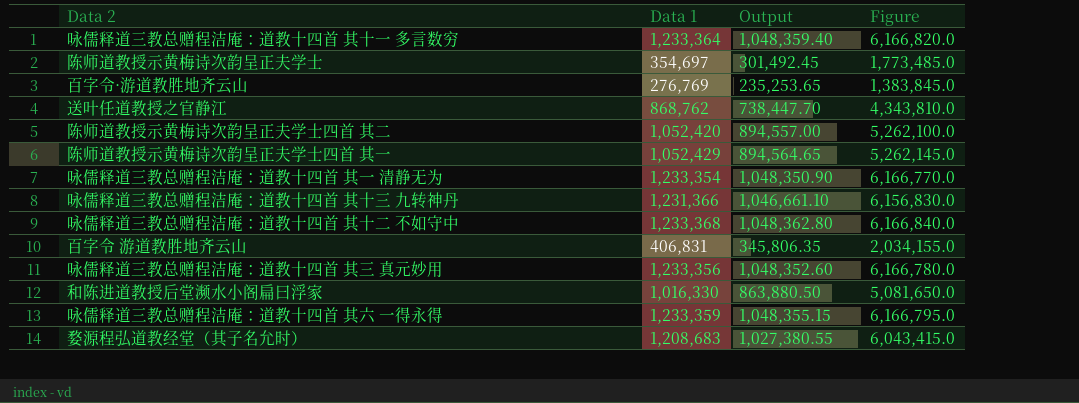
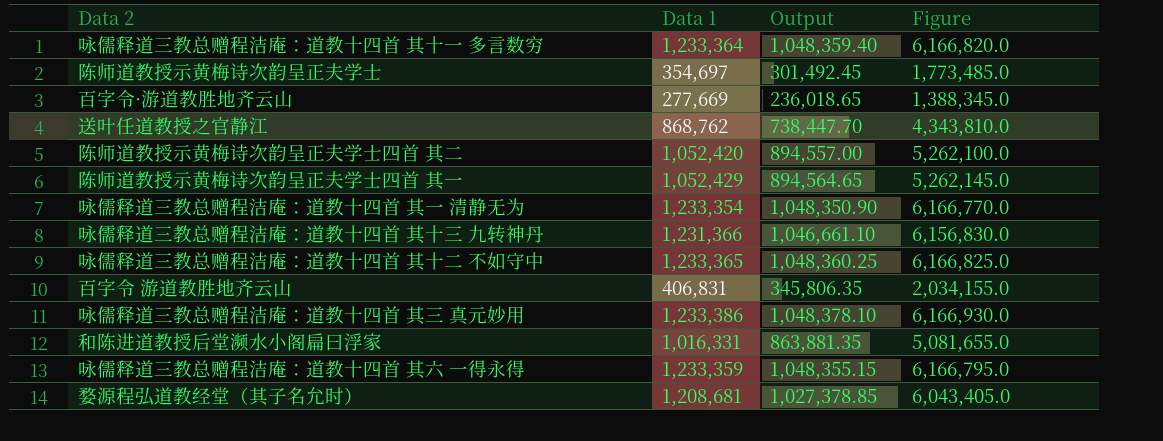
百字令·游道教胜地齐云山 | Data 1: 276,769 -> 277,669
百字令·游道教胜地齐云山 | Output: 235,253.65 -> 236,018.65
百字令·游道教胜地齐云山 | Figure: 1,383,845.0 -> 1,388,345.0
咏儒释道三教总赠程洁庵：道教十四首 其十二 不如守中 | Data 1: 1,233,368 -> 1,233,365
咏儒释道三教总赠程洁庵：道教十四首 其十二 不如守中 | Output: 1,048,362.80 -> 1,048,360.25
咏儒释道三教总赠程洁庵：道教十四首 其十二 不如守中 | Figure: 6,166,840.0 -> 6,166,825.0
咏儒释道三教总赠程洁庵：道教十四首 其三 真元妙用 | Data 1: 1,233,356 -> 1,233,386
咏儒释道三教总赠程洁庵：道教十四首 其三 真元妙用 | Output: 1,048,352.60 -> 1,048,378.10
咏儒释道三教总赠程洁庵：道教十四首 其三 真元妙用 | Figure: 6,166,780.0 -> 6,166,930.0
和陈进道教授后堂濒水小阁扁曰浮家 | Data 1: 1,016,330 -> 1,016,331
和陈进道教授后堂濒水小阁扁曰浮家 | Output: 863,880.50 -> 863,881.35
和陈进道教授后堂濒水小阁扁曰浮家 | Figure: 5,081,650.0 -> 5,081,655.0
婺源程弘道教经堂（其子名允时） | Data 1: 1,208,683 -> 1,208,681
婺源程弘道教经堂（其子名允时） | Output: 1,027,380.55 -> 1,027,378.85
婺源程弘道教经堂（其子名允时） | Figure: 6,043,415.0 -> 6,043,405.0

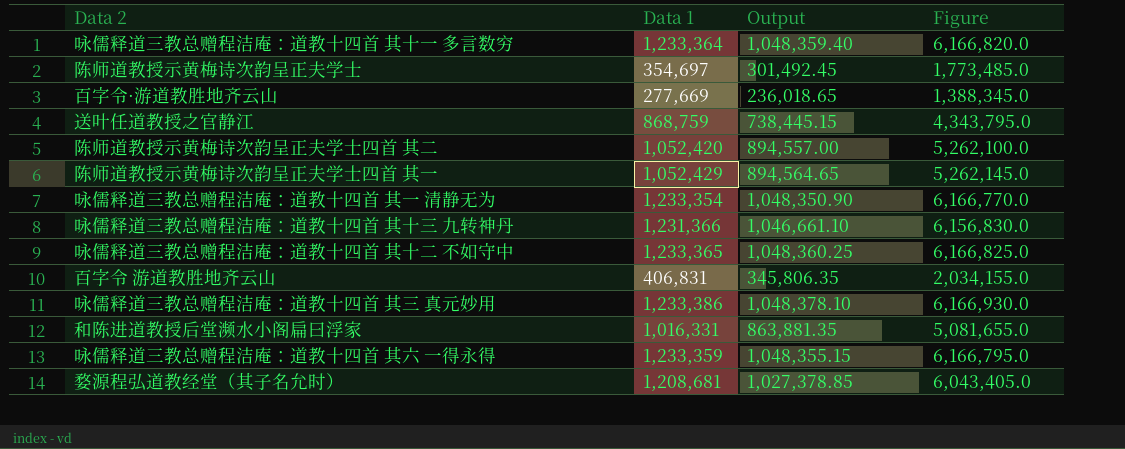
送叶任道教授之官静江 | Data 1: 868,762 -> 868,759
送叶任道教授之官静江 | Output: 738,447.70 -> 738,445.15
送叶任道教授之官静江 | Figure: 4,343,810.0 -> 4,343,795.0

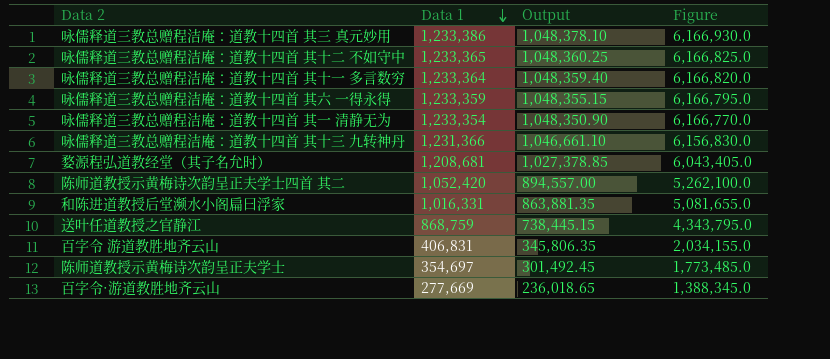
row order: none -> Data 1 descending
row 陈师道教授示黄梅诗次韵呈正夫学士四首 其一: 1,052,429 | 894,564.65 | 5,262,145.0 -> none

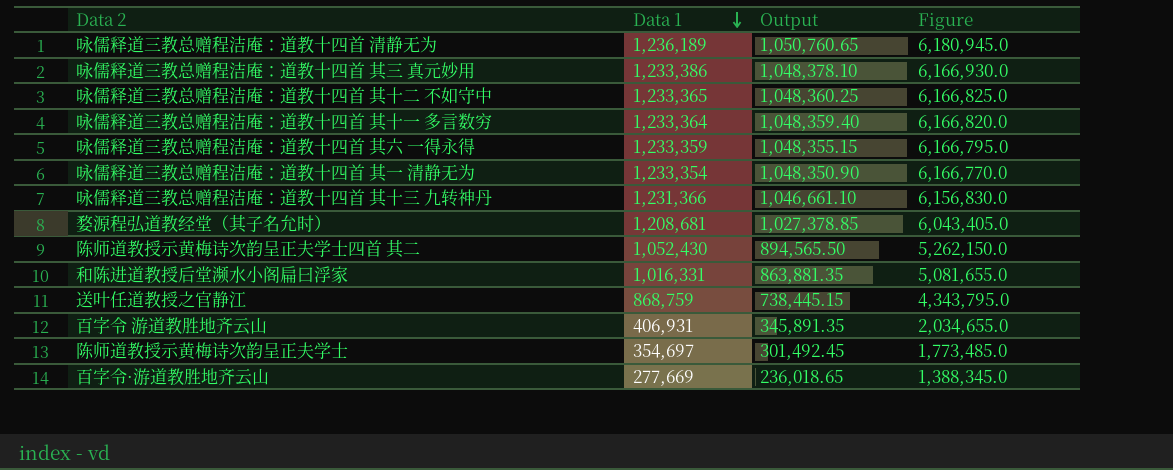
row 咏儒释道三教总赠程洁庵：道教十四首 清静无为: none -> 1,236,189 | 1,050,760.65 | 6,180,945.0
陈师道教授示黄梅诗次韵呈正夫学士四首 其二 | Data 1: 1,052,420 -> 1,052,430
陈师道教授示黄梅诗次韵呈正夫学士四首 其二 | Output: 894,557.00 -> 894,565.50
陈师道教授示黄梅诗次韵呈正夫学士四首 其二 | Figure: 5,262,100.0 -> 5,262,150.0
百字令 游道教胜地齐云山 | Data 1: 406,831 -> 406,931
百字令 游道教胜地齐云山 | Output: 345,806.35 -> 345,891.35
百字令 游道教胜地齐云山 | Figure: 2,034,155.0 -> 2,034,655.0

